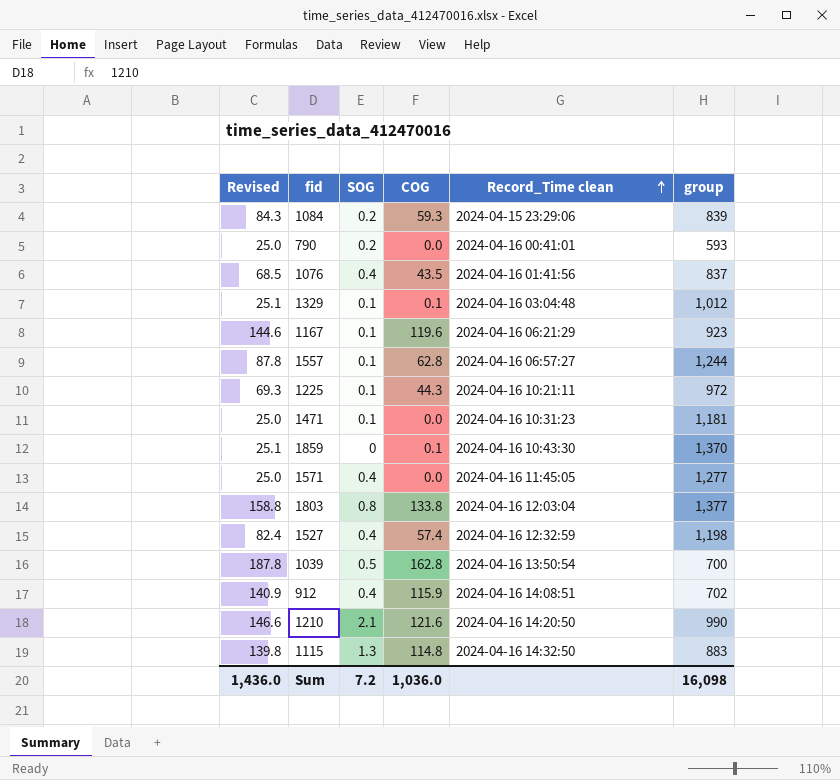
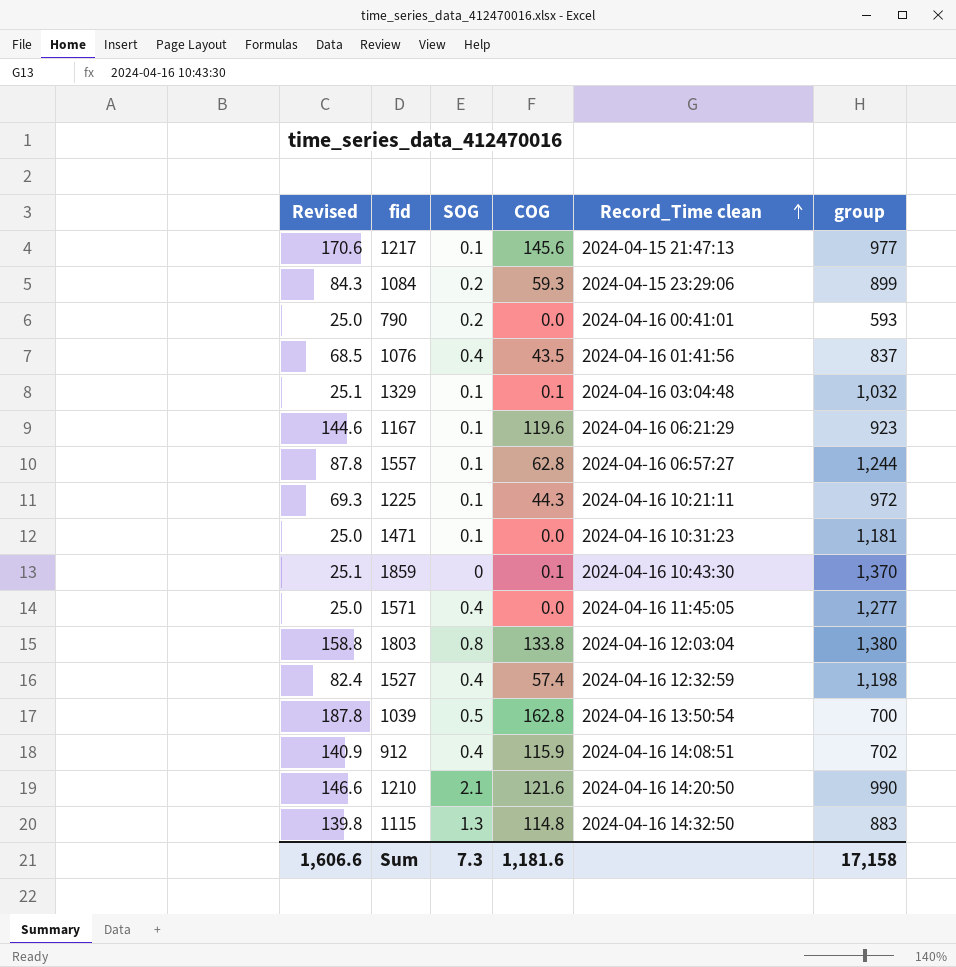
row 1217: none -> 170.6 | 0.1 | 145.6 | 2024-04-15 21:47:13 | 977
1084 | group: 839 -> 899
1329 | group: 1,012 -> 1,032
1803 | group: 1,377 -> 1,380
Sum | Revised: 1,436.0 -> 1,606.6
Sum | SOG: 7.2 -> 7.3
Sum | COG: 1,036.0 -> 1,181.6
Sum | group: 16,098 -> 17,158

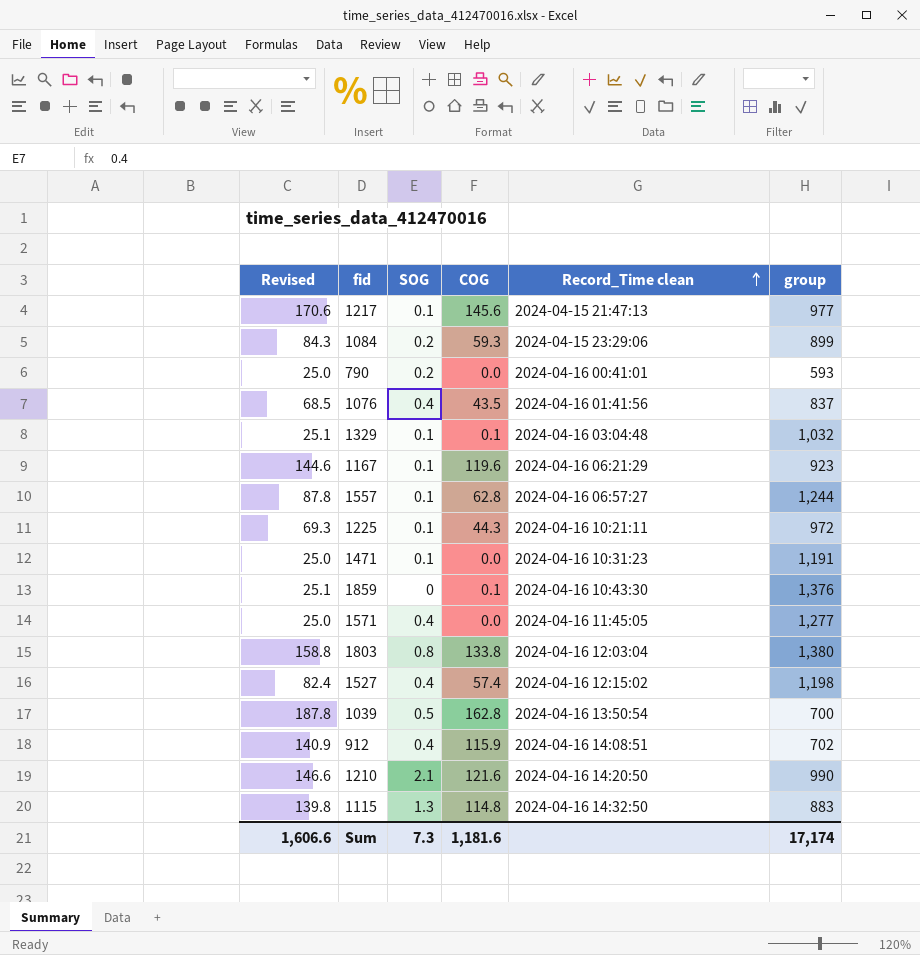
1471 | group: 1,181 -> 1,191
1859 | group: 1,370 -> 1,376
1527 | Record_Time clean: 2024-04-16 12:32:59 -> 2024-04-16 12:15:02
Sum | group: 17,158 -> 17,174

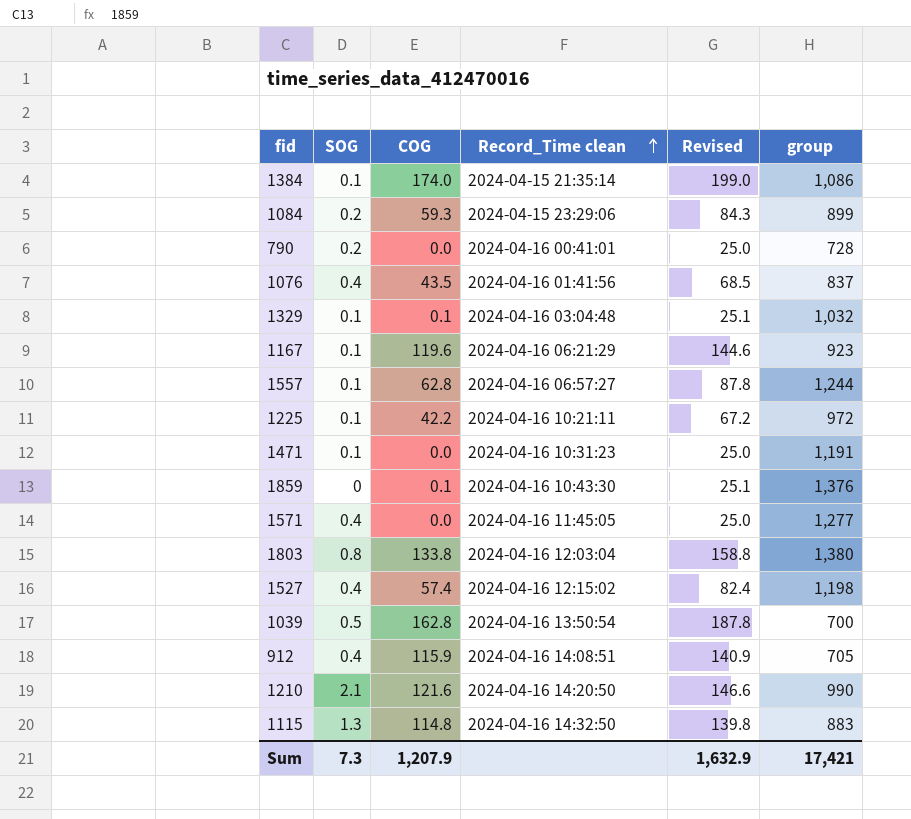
column Revised | position: 1 -> 5
row 1217: 170.6 | 0.1 | 145.6 | 2024-04-15 21:47:13 | 977 -> none
row 1384: none -> 0.1 | 174.0 | 2024-04-15 21:35:14 | 199.0 | 1,086
790 | group: 593 -> 728
1225 | COG: 44.3 -> 42.2
1225 | Revised: 69.3 -> 67.2
912 | group: 702 -> 705
Sum | COG: 1,181.6 -> 1,207.9
Sum | Revised: 1,606.6 -> 1,632.9
Sum | group: 17,174 -> 17,421

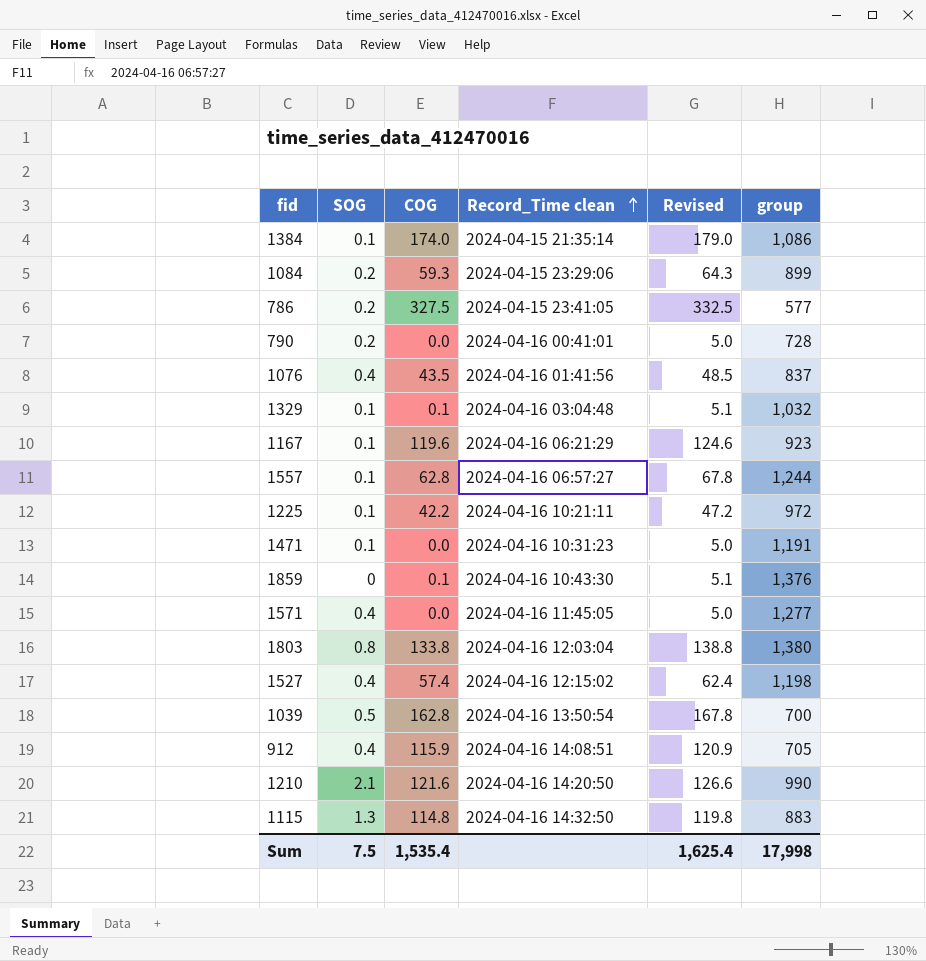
column Revised | formula: [COG] + 25 -> [COG] + 5
row 786: none -> 0.2 | 327.5 | 2024-04-15 23:41:05 | 332.5 | 577
Sum | SOG: 7.3 -> 7.5
Sum | COG: 1,207.9 -> 1,535.4
Sum | Revised: 1,632.9 -> 1,625.4
Sum | group: 17,421 -> 17,998

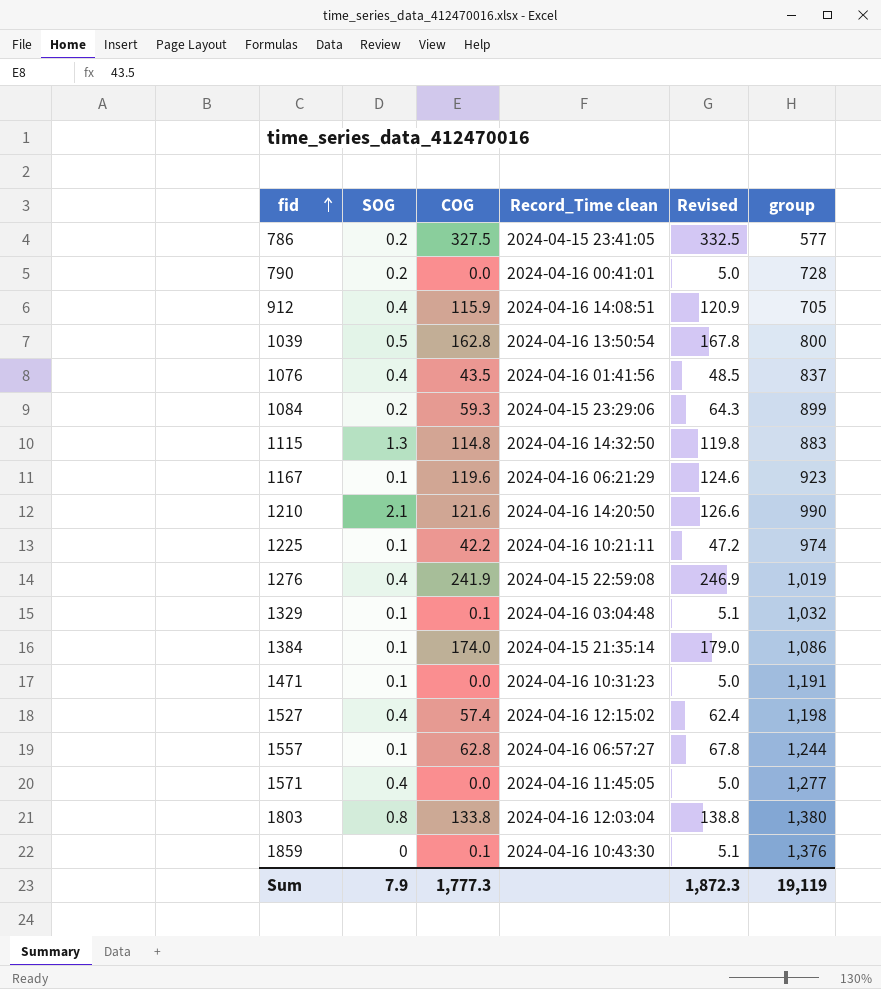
row order: Record_Time clean ascending -> fid ascending
1039 | group: 700 -> 800
1225 | group: 972 -> 974
row 1276: none -> 0.4 | 241.9 | 2024-04-15 22:59:08 | 246.9 | 1,019
Sum | SOG: 7.5 -> 7.9
Sum | COG: 1,535.4 -> 1,777.3
Sum | Revised: 1,625.4 -> 1,872.3
Sum | group: 17,998 -> 19,119

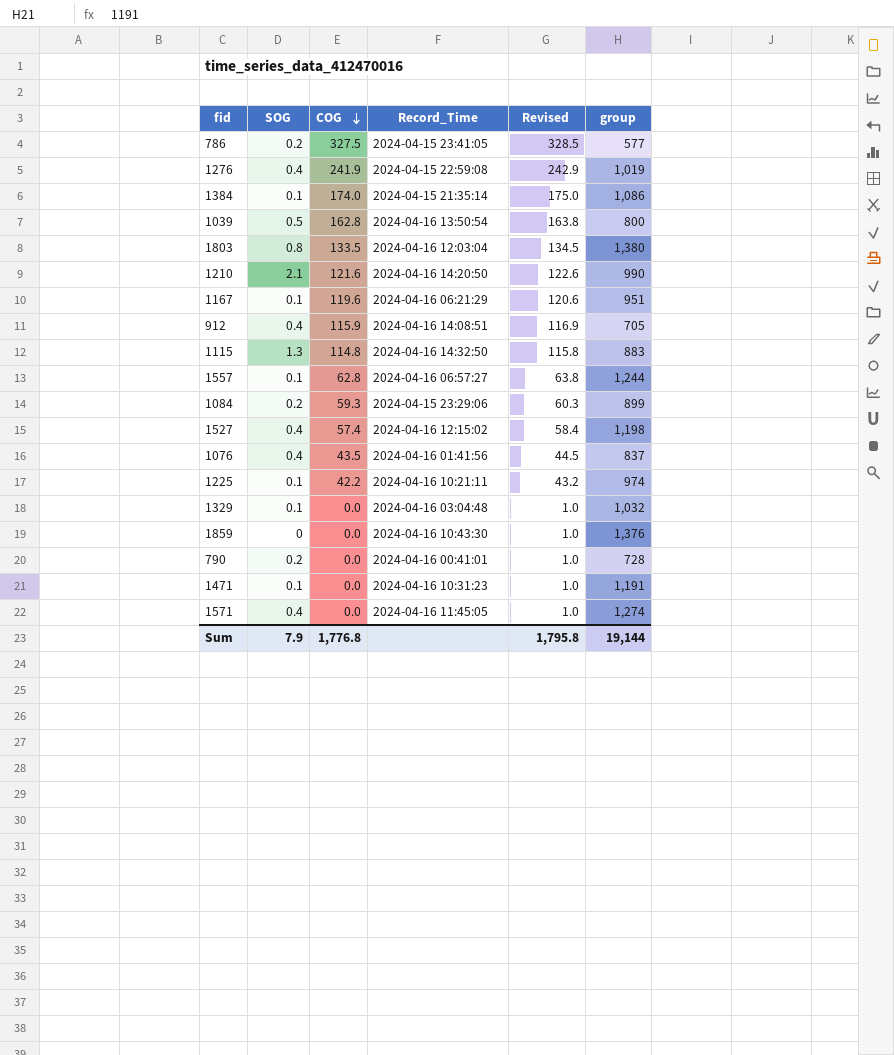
row order: fid ascending -> COG descending
column name: Record_Time clean -> Record_Time
column Revised | formula: [COG] + 5 -> [COG] + 1
1803 | COG: 133.8 -> 133.5
1167 | group: 923 -> 951
1329 | COG: 0.1 -> 0.0
1859 | COG: 0.1 -> 0.0
1571 | group: 1,277 -> 1,274
Sum | COG: 1,777.3 -> 1,776.8
Sum | Revised: 1,872.3 -> 1,795.8
Sum | group: 19,119 -> 19,144

